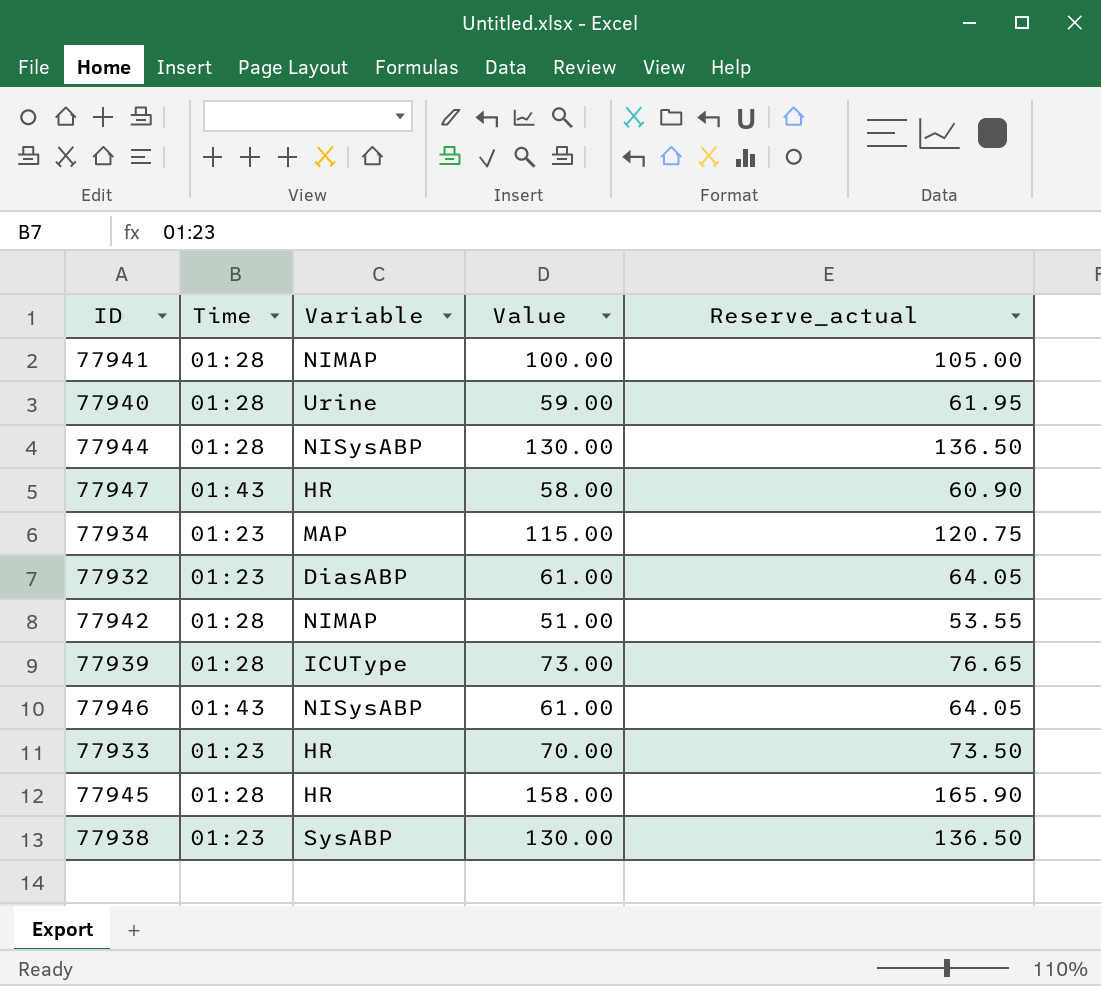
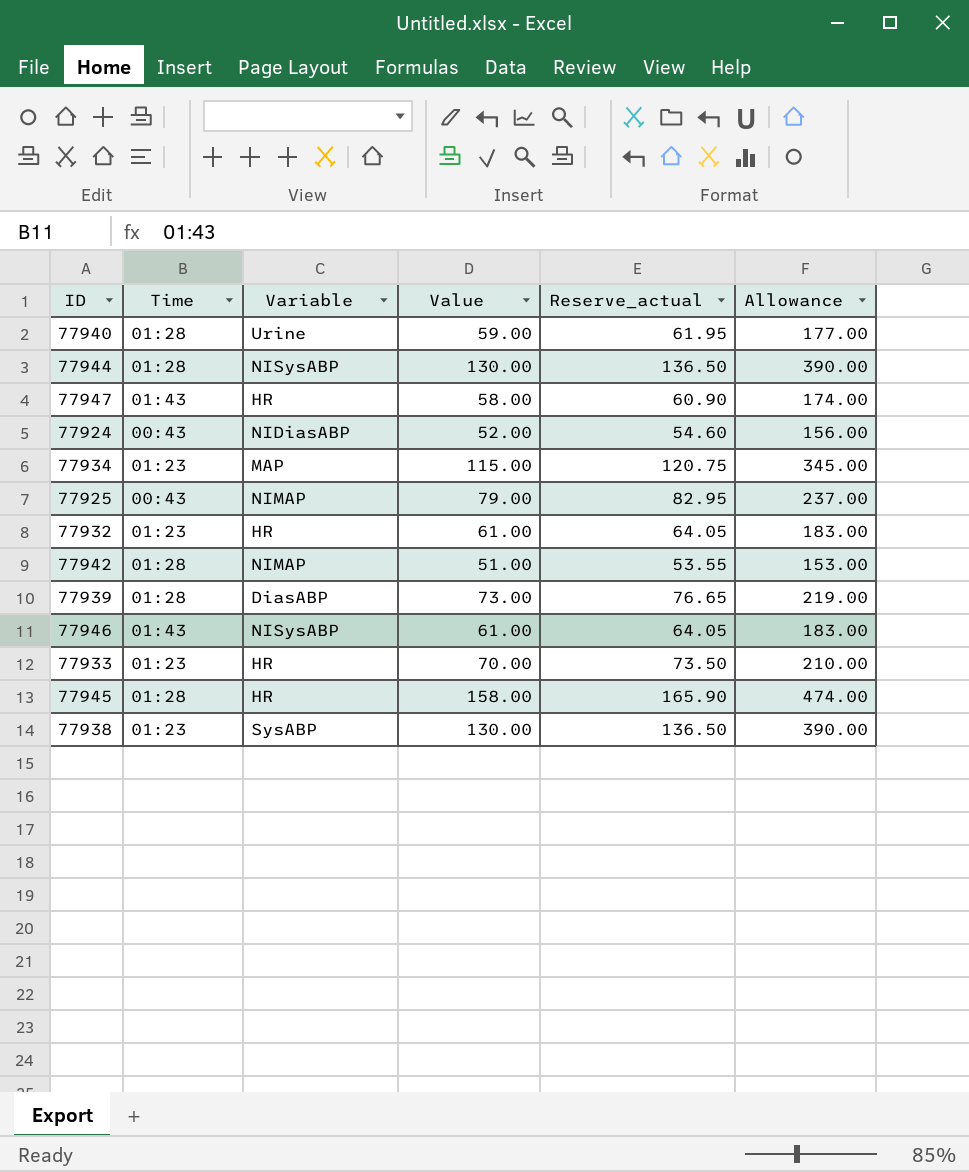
column Allowance | formula: none -> [Value] * 3
row 77941: 01:28 | NIMAP | 100.00 | 105.00 -> none
row 77924: none -> 00:43 | NIDiasABP | 52.00 | 54.60 | 156.00
row 77925: none -> 00:43 | NIMAP | 79.00 | 82.95 | 237.00
77932 | Variable: DiasABP -> HR
77939 | Variable: ICUType -> DiasABP

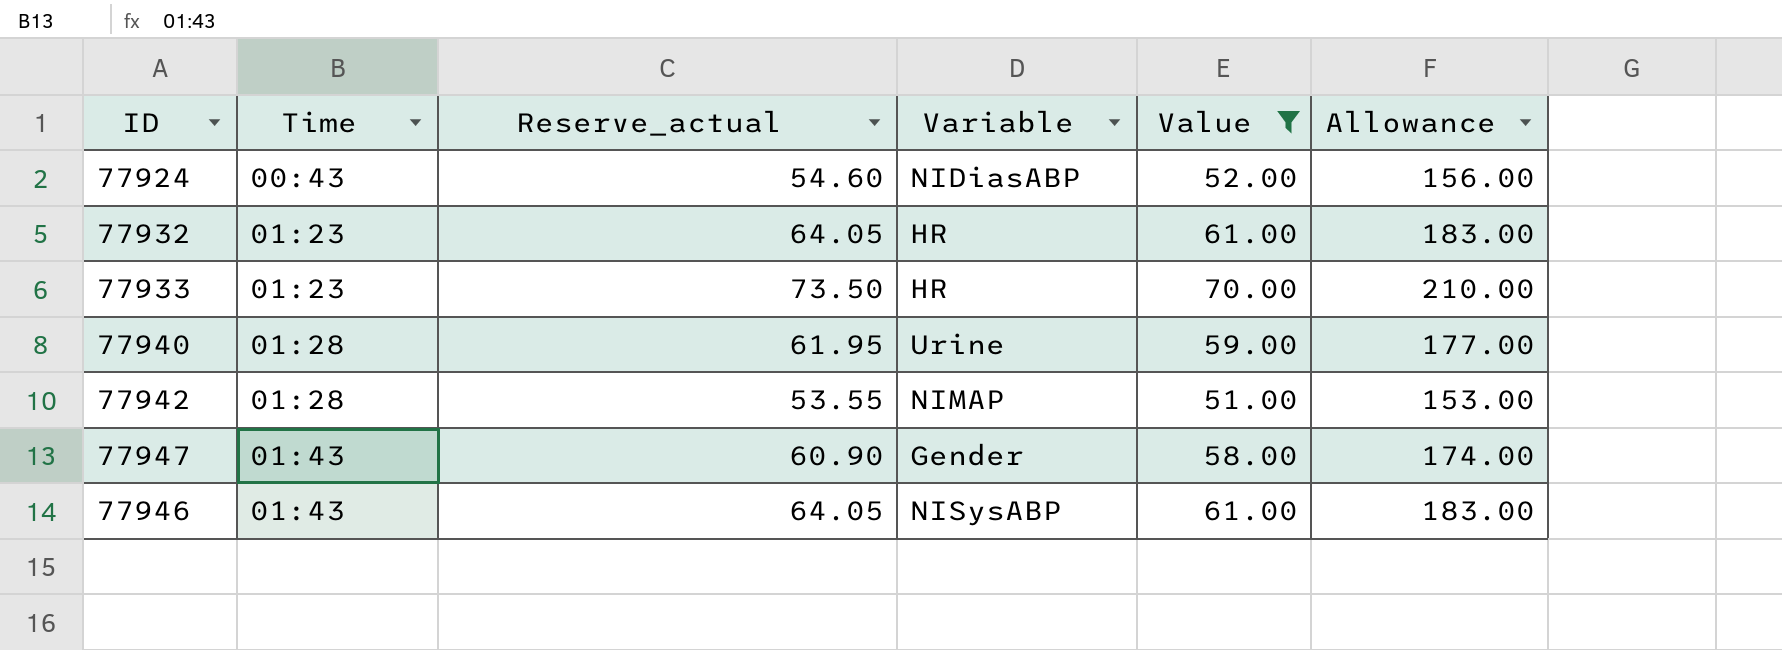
filter: none -> Value <= 70.00
row order: none -> Time ascending
column Reserve_actual | position: 5 -> 3
77947 | Variable: HR -> Gender

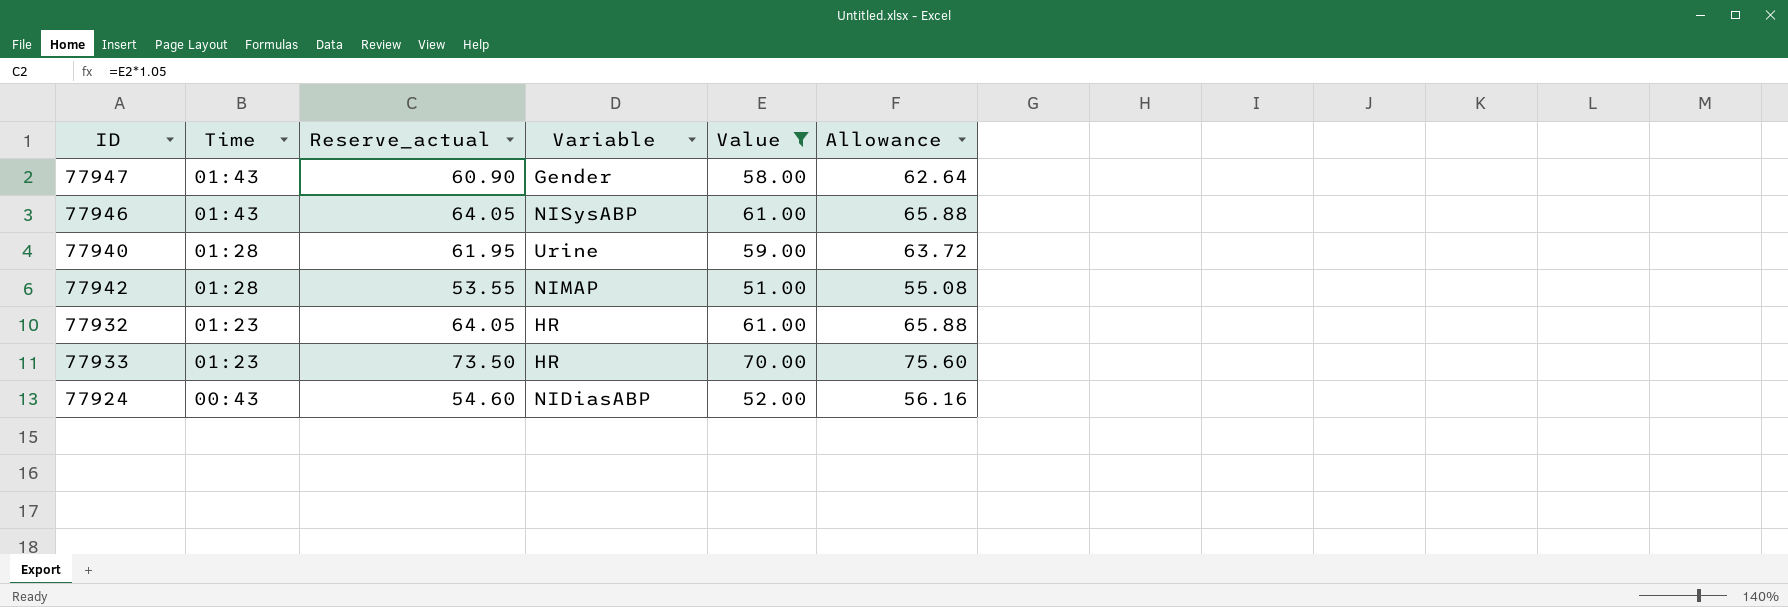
row order: Time ascending -> Time descending
column Allowance | formula: [Value] * 3 -> [Value] * 1.08

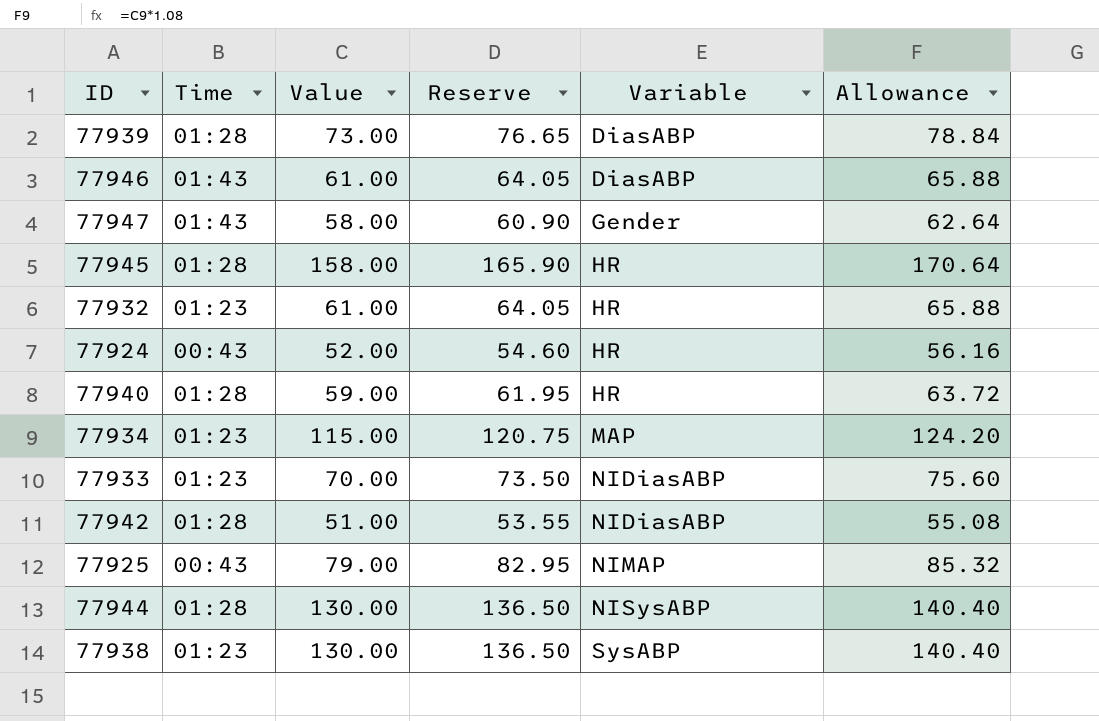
filter: Value <= 70.00 -> none
row order: Time descending -> Variable ascending
column Value | position: 5 -> 3
column name: Reserve_actual -> Reserve
77946 | Variable: NISysABP -> DiasABP
77924 | Variable: NIDiasABP -> HR
77940 | Variable: Urine -> HR
77933 | Variable: HR -> NIDiasABP
77942 | Variable: NIMAP -> NIDiasABP

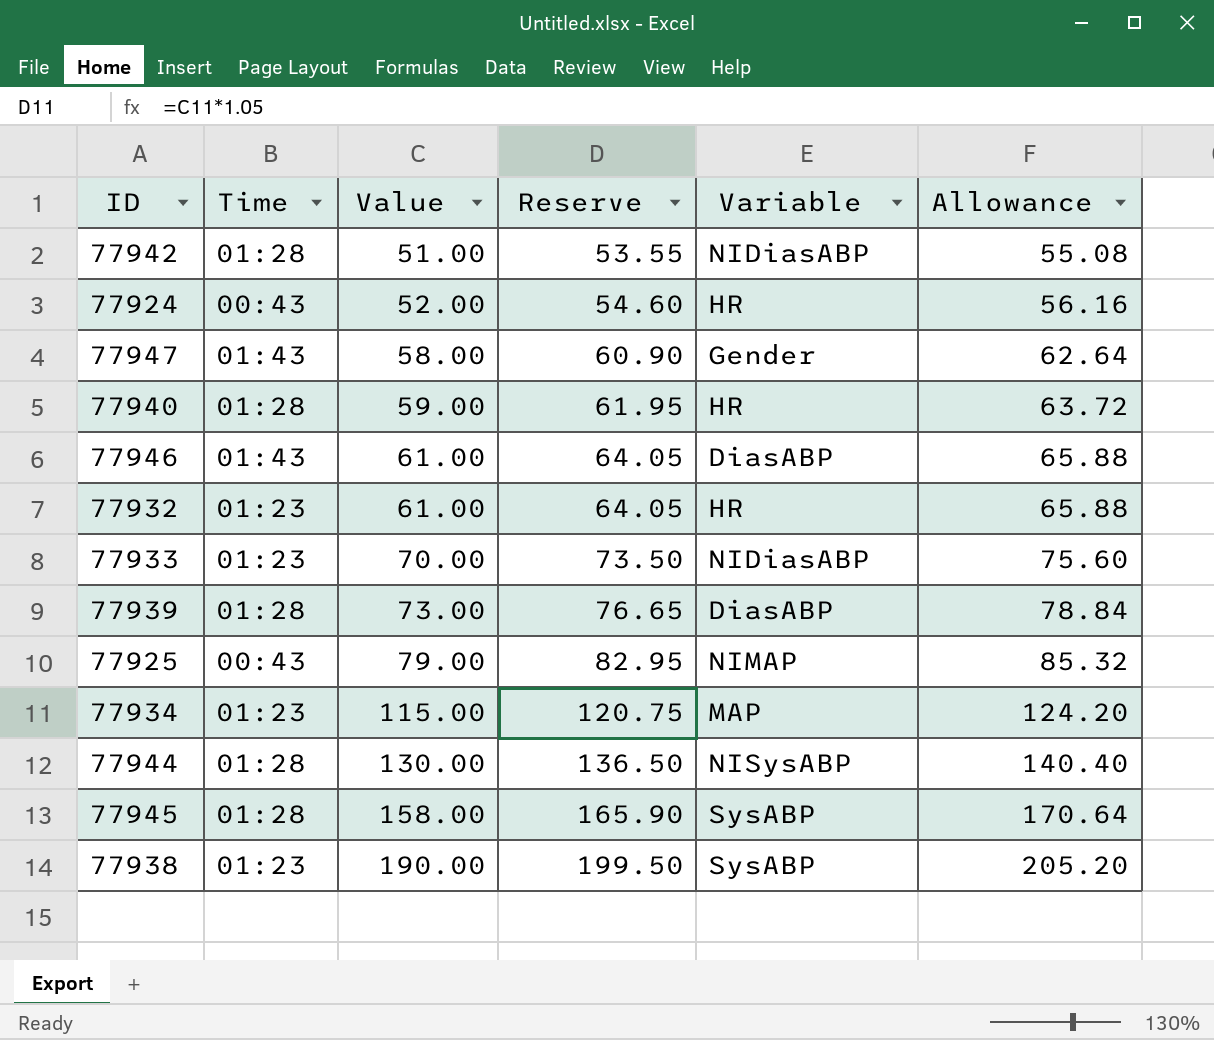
row order: Variable ascending -> Value ascending
77945 | Variable: HR -> SysABP
77938 | Value: 130.00 -> 190.00
77938 | Reserve: 136.50 -> 199.50
77938 | Allowance: 140.40 -> 205.20

